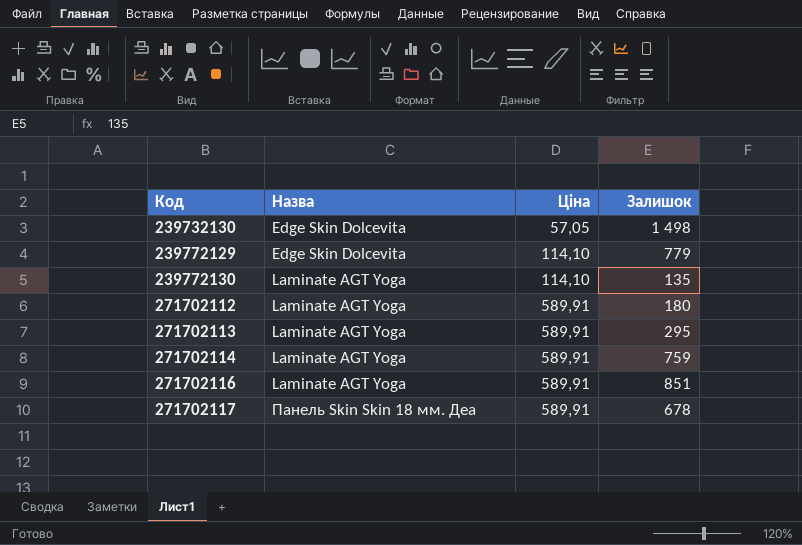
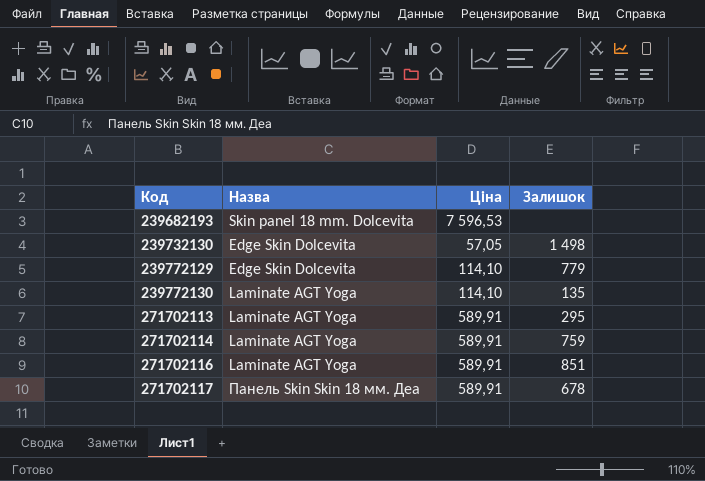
row 271702112: Laminate AGT Yoga | 589,91 | 180 -> none
row 239682193: none -> Skin panel 18 mm. Dolcevita | 7 596,53 | none

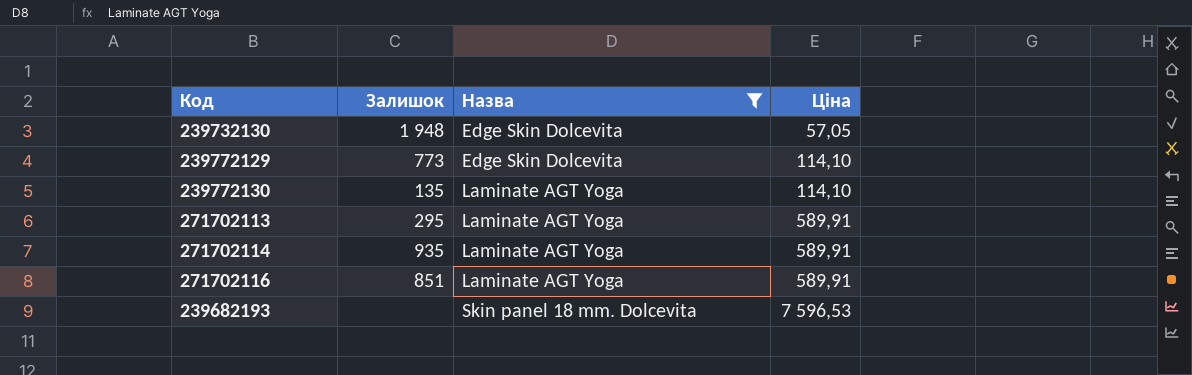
filter: none -> Назва != Панель Skin Skin 18 мм. Деа
row order: Код ascending -> Назва ascending
column Залишок | position: 4 -> 2
239732130 | Залишок: 1 498 -> 1 948
239772129 | Залишок: 779 -> 773
271702114 | Залишок: 759 -> 935

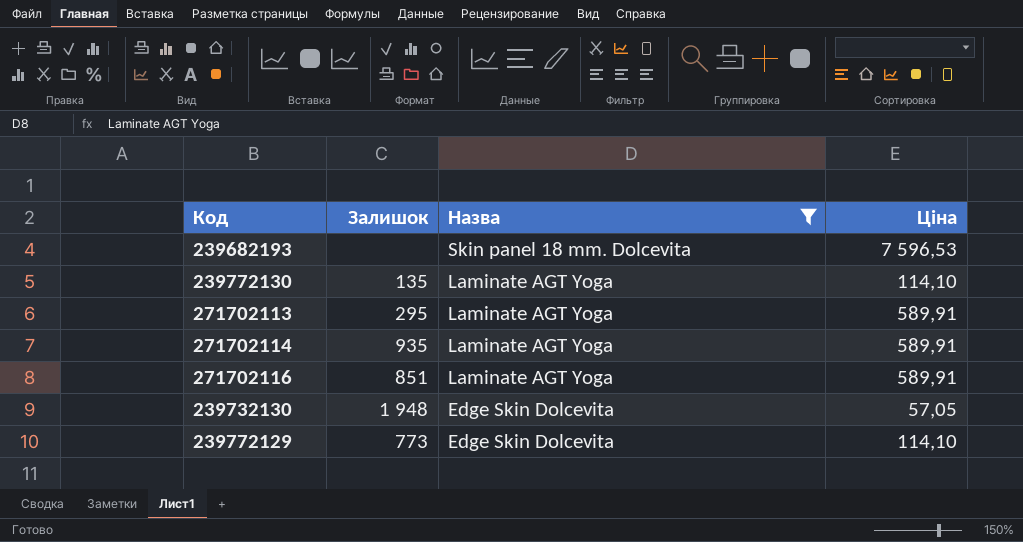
row order: Назва ascending -> Назва descending

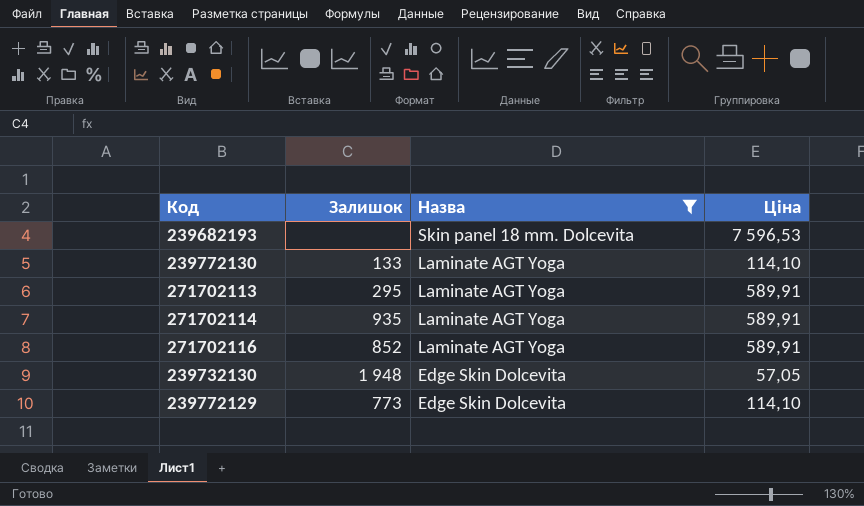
239772130 | Залишок: 135 -> 133
271702116 | Залишок: 851 -> 852

